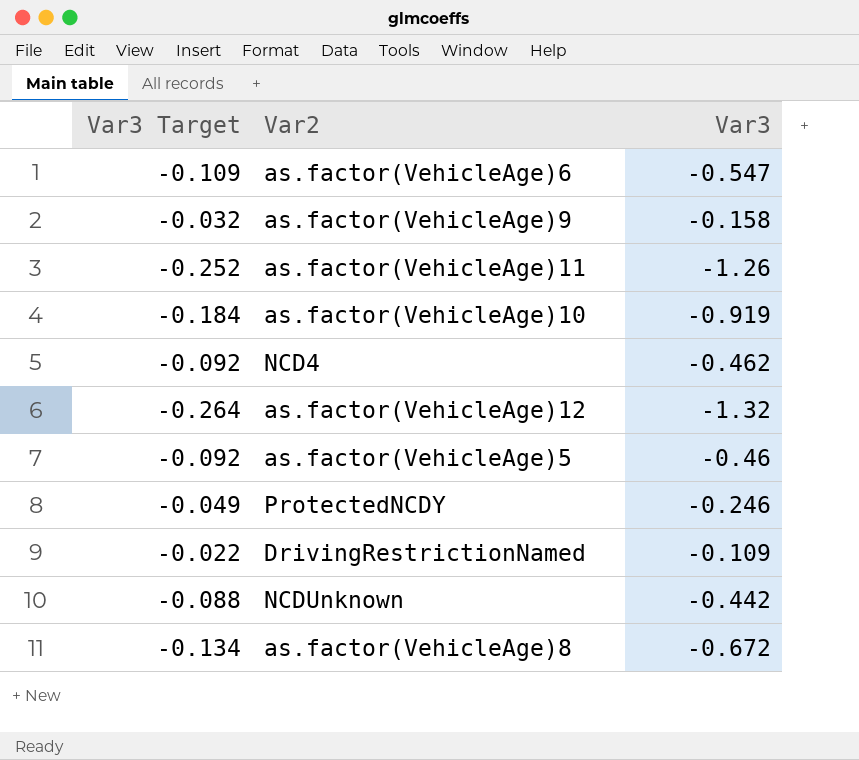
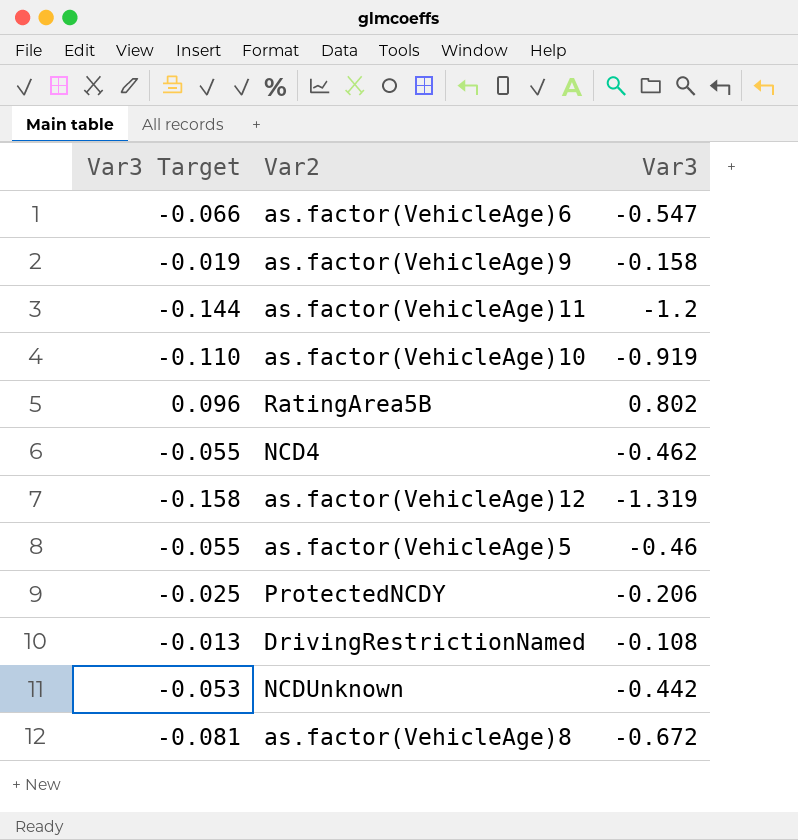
column Var3 Target | formula: [Var3] * 0.2 -> [Var3] * 0.12
as.factor(VehicleAge)11 | Var3: -1.26 -> -1.2
row RatingArea5B: none -> 0.096 | 0.802
as.factor(VehicleAge)12 | Var3: -1.32 -> -1.319
ProtectedNCDY | Var3: -0.246 -> -0.206
DrivingRestrictionNamed | Var3: -0.109 -> -0.108

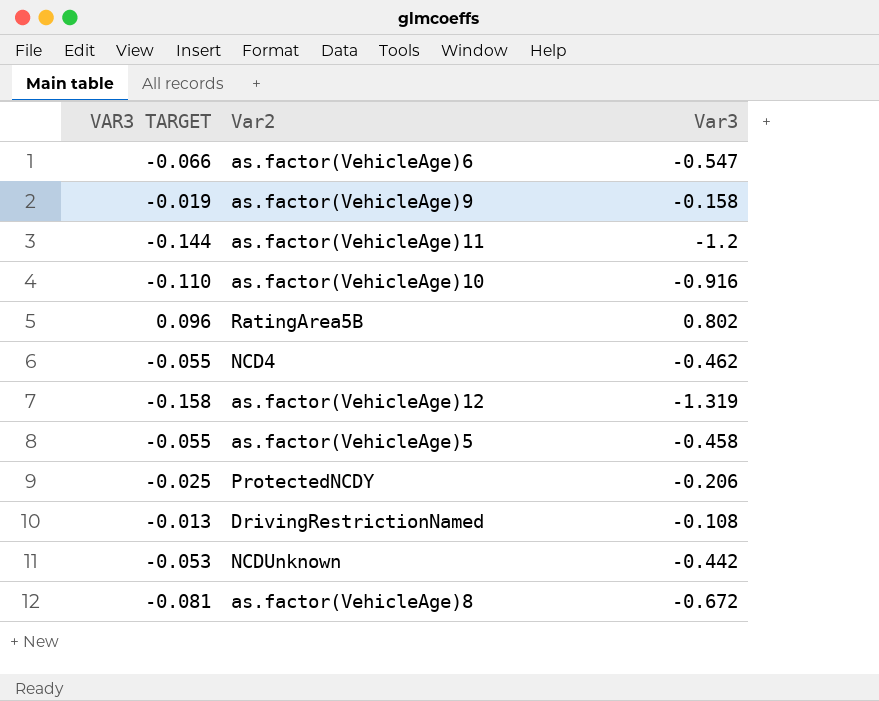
column name: Var3 Target -> VAR3 TARGET
as.factor(VehicleAge)10 | Var3: -0.919 -> -0.916
as.factor(VehicleAge)5 | Var3: -0.46 -> -0.458

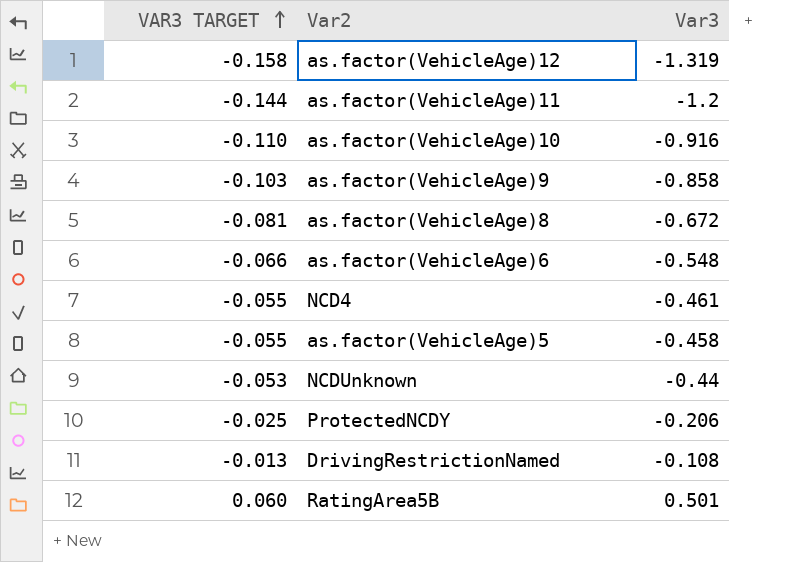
row order: none -> VAR3 TARGET ascending
as.factor(VehicleAge)9 | VAR3 TARGET: -0.019 -> -0.103
as.factor(VehicleAge)9 | Var3: -0.158 -> -0.858
as.factor(VehicleAge)6 | Var3: -0.547 -> -0.548
NCD4 | Var3: -0.462 -> -0.461
NCDUnknown | Var3: -0.442 -> -0.44
RatingArea5B | VAR3 TARGET: 0.096 -> 0.060
RatingArea5B | Var3: 0.802 -> 0.501

